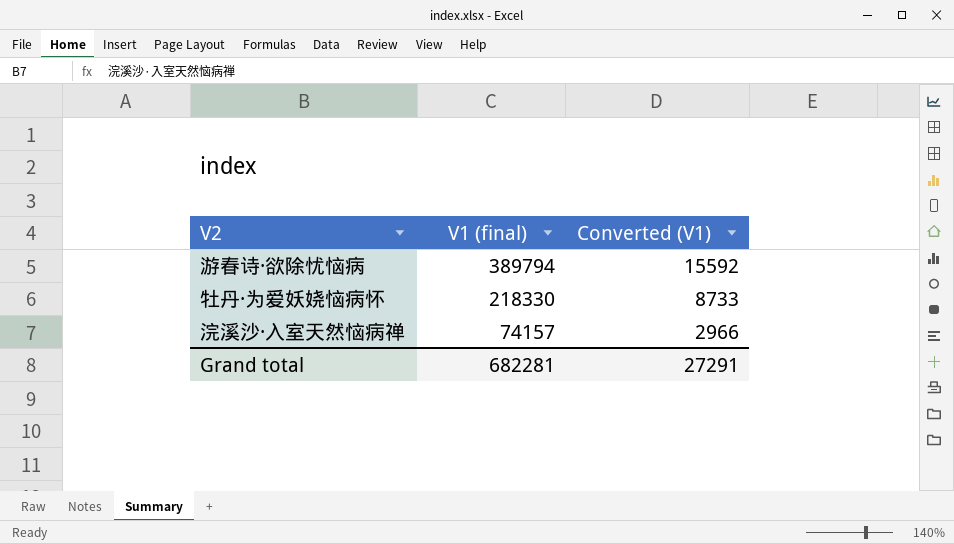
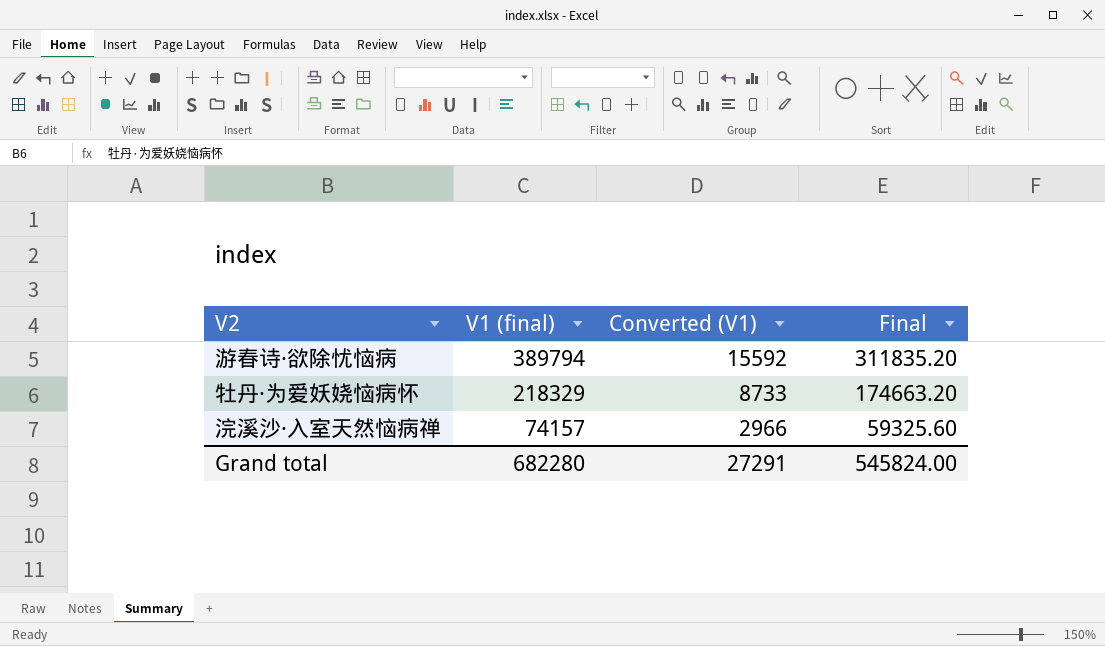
column Final | formula: none -> [V1 (final)] * 0.8
牡丹·为爱妖娆恼病怀 | V1 (final): 218330 -> 218329
Grand total | V1 (final): 682281 -> 682280

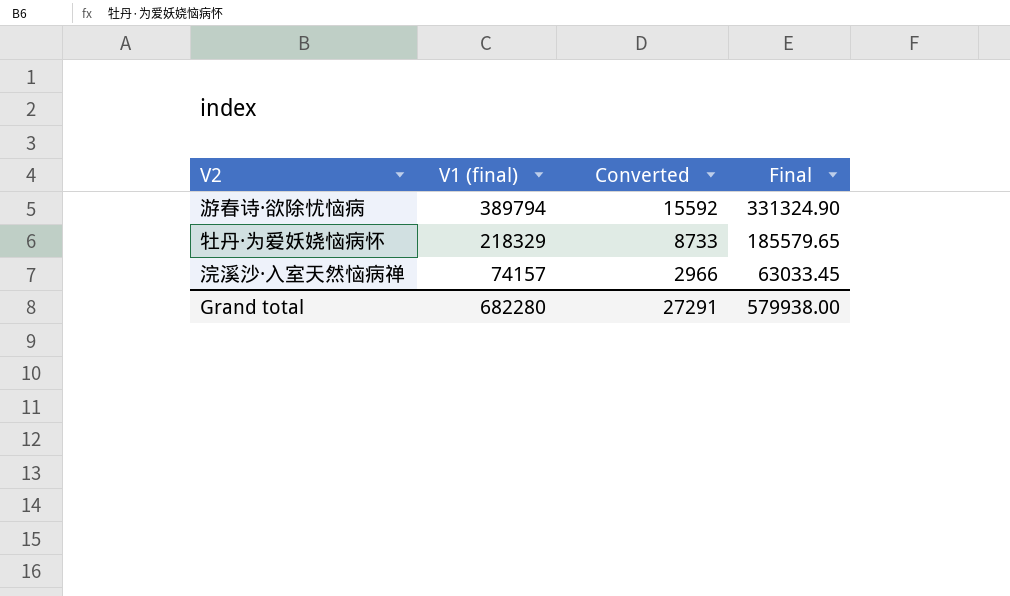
column name: Converted (V1) -> Converted
column Final | formula: [V1 (final)] * 0.8 -> [V1 (final)] * 0.85
Grand total | Final: 545824.00 -> 579938.00

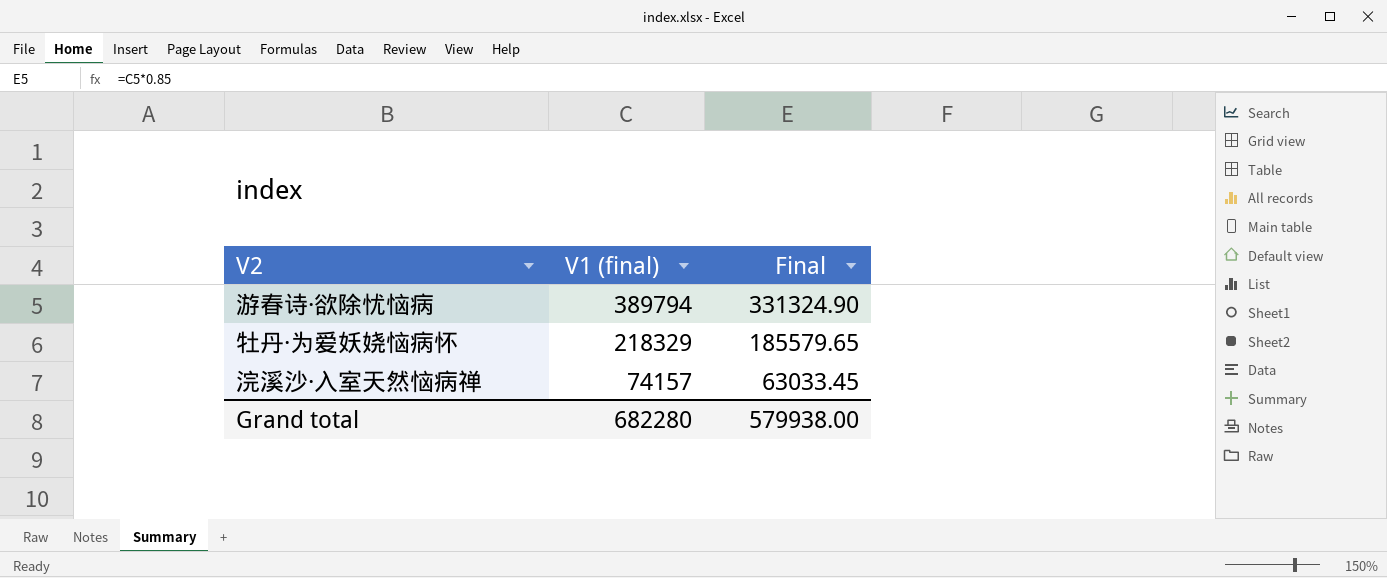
column Converted | formula: [V1 (final)] * 0.04 -> none

